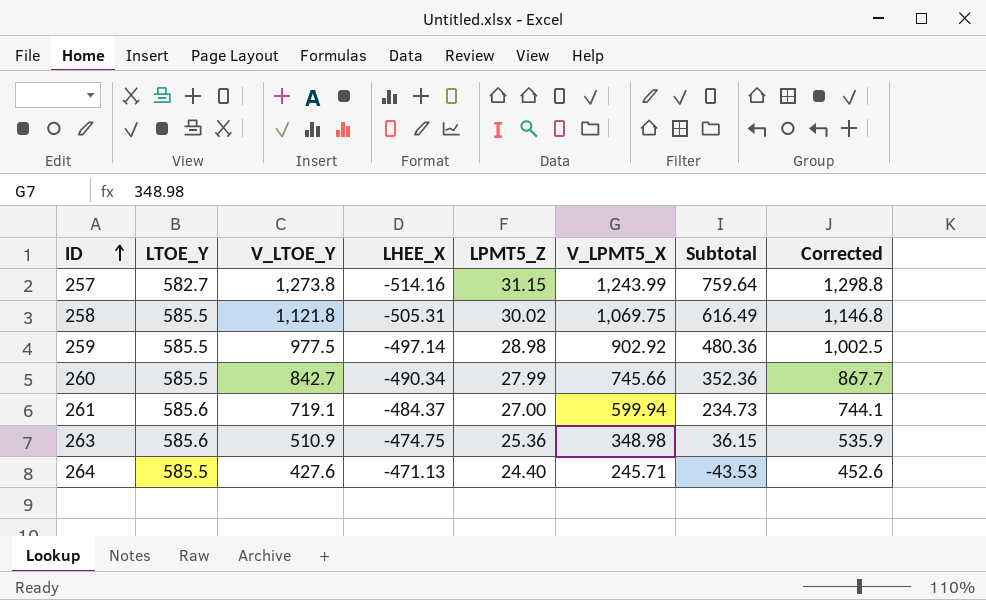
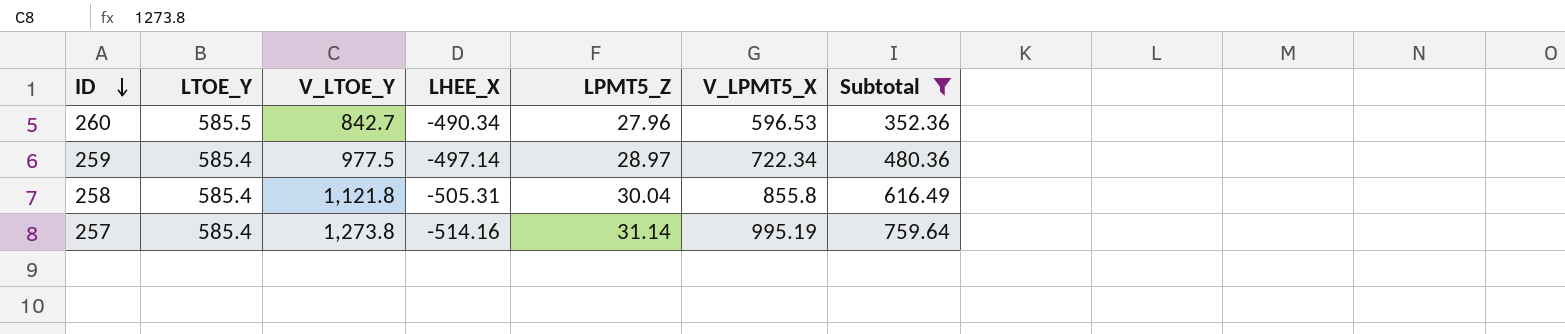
filter: none -> Subtotal >= 352.36
row order: ID ascending -> ID descending
column Corrected | formula: [V_LTOE_Y] + 25 -> none
260 | LPMT5_Z: 27.99 -> 27.96
260 | V_LPMT5_X: 745.66 -> 596.53
259 | LTOE_Y: 585.5 -> 585.4
259 | LPMT5_Z: 28.98 -> 28.97
259 | V_LPMT5_X: 902.92 -> 722.34
258 | LTOE_Y: 585.5 -> 585.4
258 | LPMT5_Z: 30.02 -> 30.04
258 | V_LPMT5_X: 1,069.75 -> 855.8
257 | LTOE_Y: 582.7 -> 585.4
257 | LPMT5_Z: 31.15 -> 31.14
257 | V_LPMT5_X: 1,243.99 -> 995.19

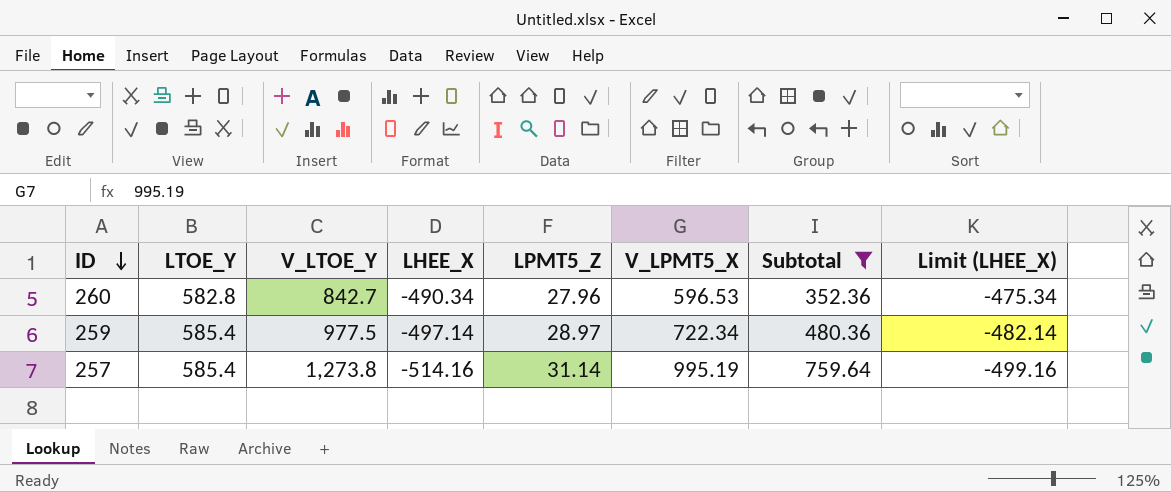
column Limit (LHEE_X) | formula: none -> [LHEE_X] + 15
row 258: 585.4 | 1,121.8 | -505.31 | 30.04 | 855.8 | 616.49 -> none
260 | LTOE_Y: 585.5 -> 582.8

